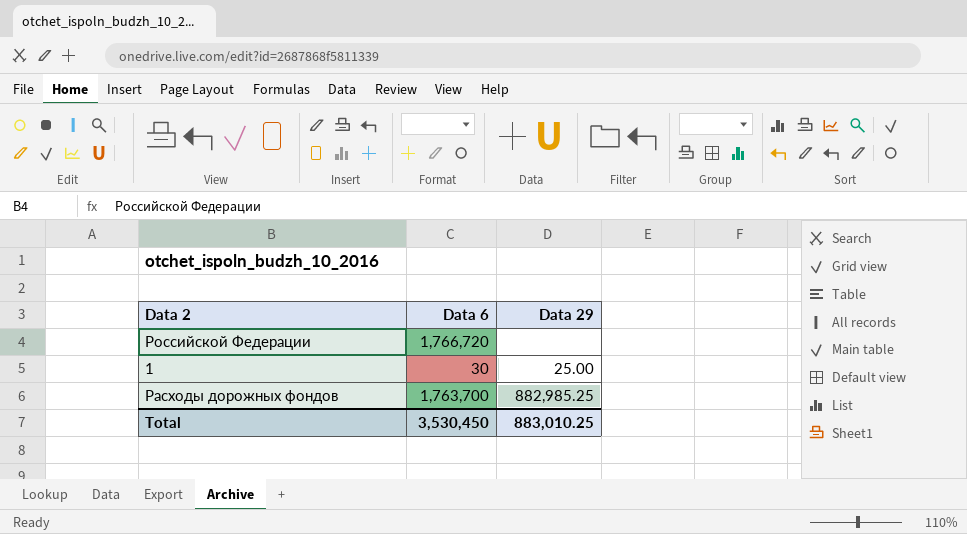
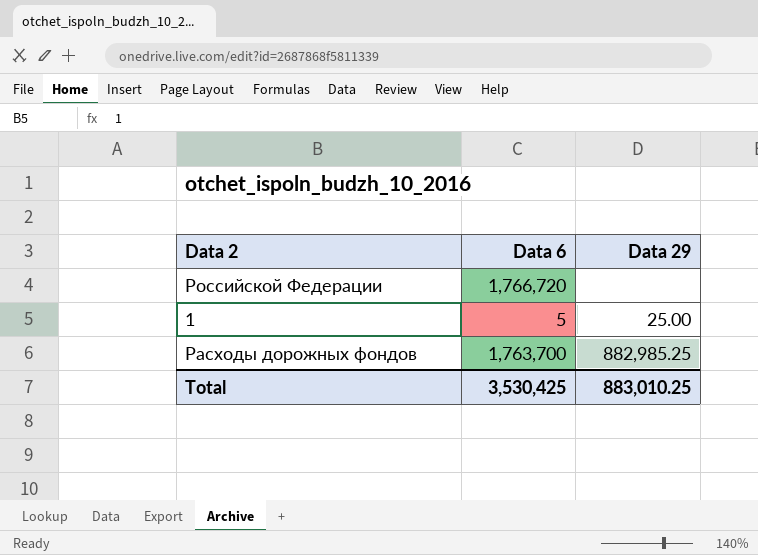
1 | Data 6: 30 -> 5
Total | Data 6: 3,530,450 -> 3,530,425

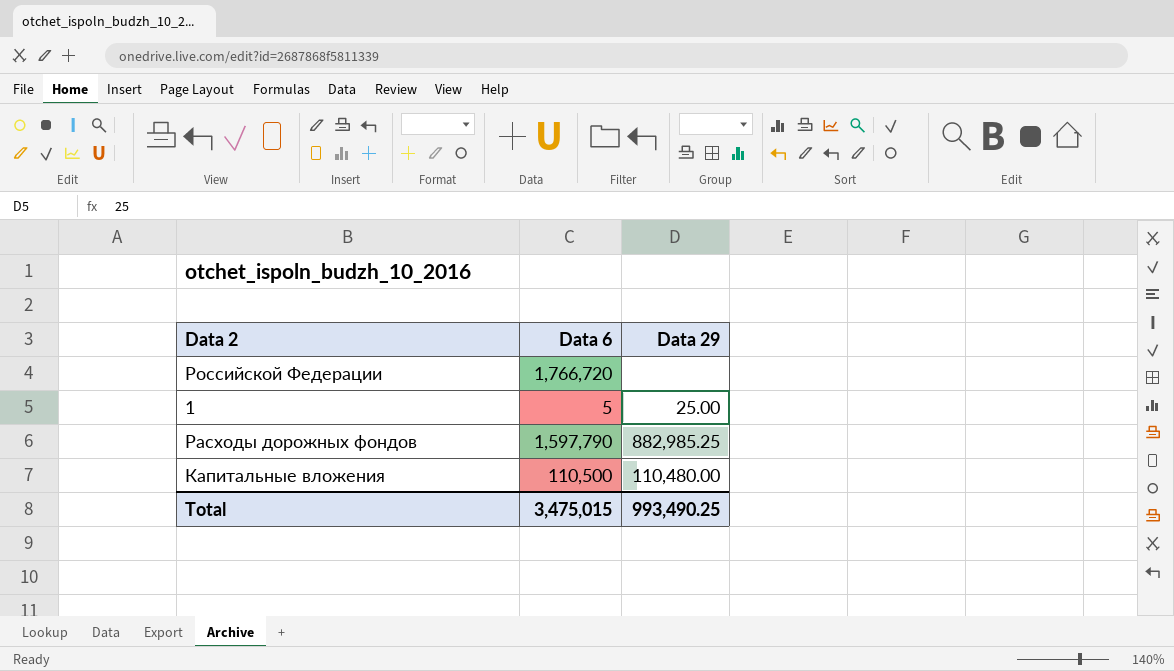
Расходы дорожных фондов | Data 6: 1,763,700 -> 1,597,790
row Капитальные вложения: none -> 110,500 | 110,480.00
Total | Data 6: 3,530,425 -> 3,475,015
Total | Data 29: 883,010.25 -> 993,490.25

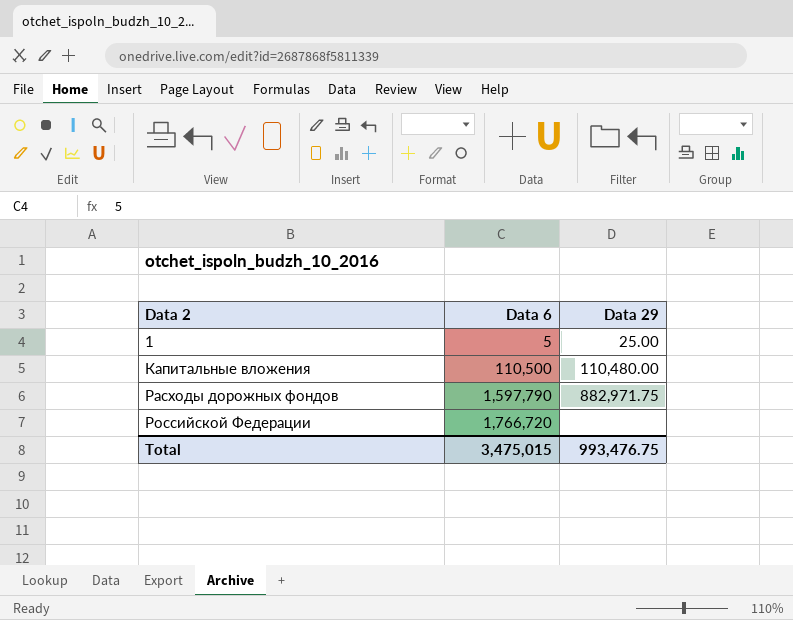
row order: none -> Data 2 ascending
Расходы дорожных фондов | Data 29: 882,985.25 -> 882,971.75
Total | Data 29: 993,490.25 -> 993,476.75

